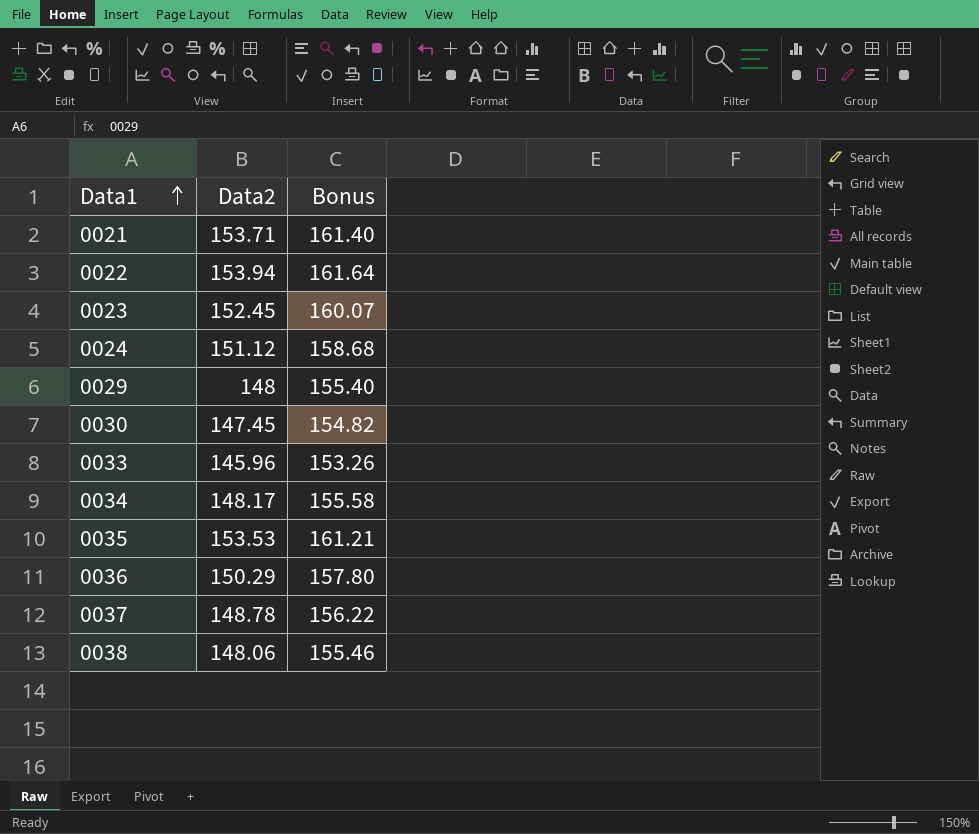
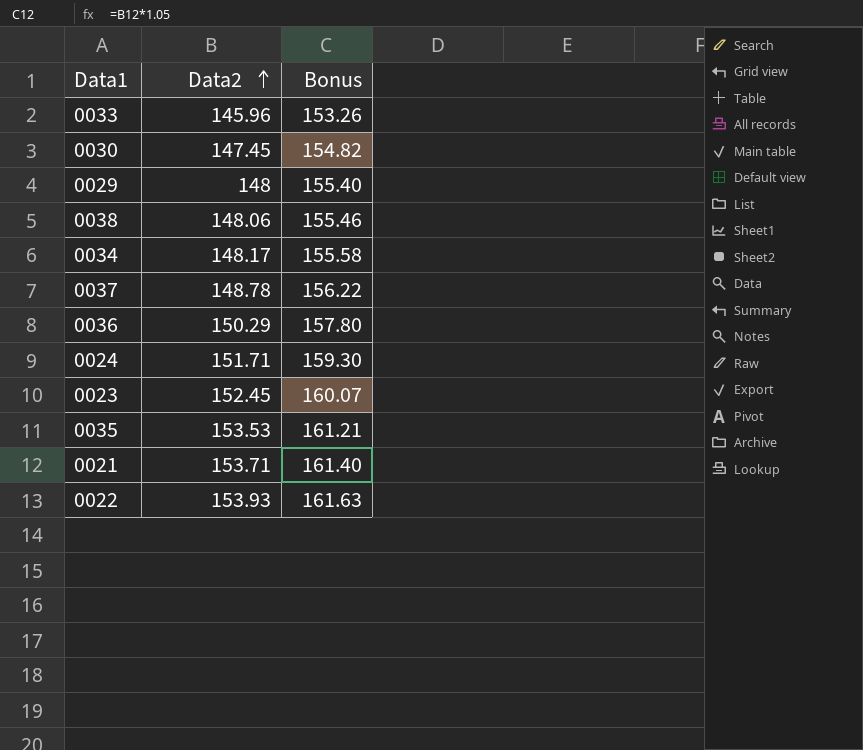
row order: Data1 ascending -> Data2 ascending
0024 | Data2: 151.12 -> 151.71
0024 | Bonus: 158.68 -> 159.30
0022 | Data2: 153.94 -> 153.93
0022 | Bonus: 161.64 -> 161.63

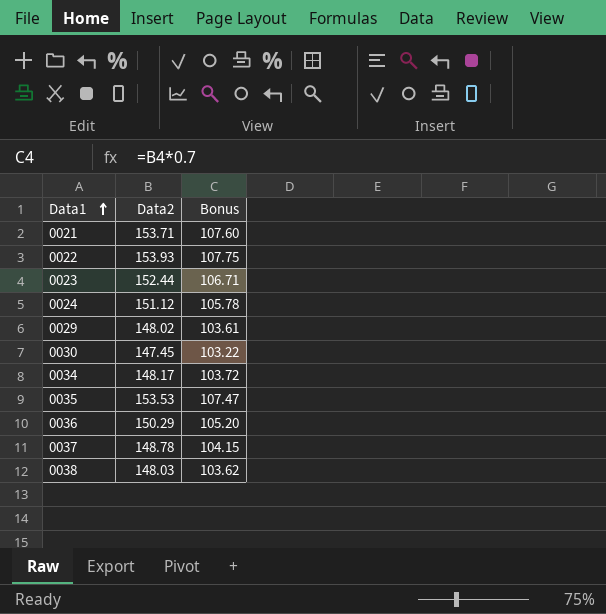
row order: Data2 ascending -> Data1 ascending
column Bonus | formula: [Data2] * 1.05 -> [Data2] * 0.7
row 0033: 145.96 | 153.26 -> none
0023 | Data2: 152.45 -> 152.44
0024 | Data2: 151.71 -> 151.12
0029 | Data2: 148 -> 148.02
0038 | Data2: 148.06 -> 148.03

